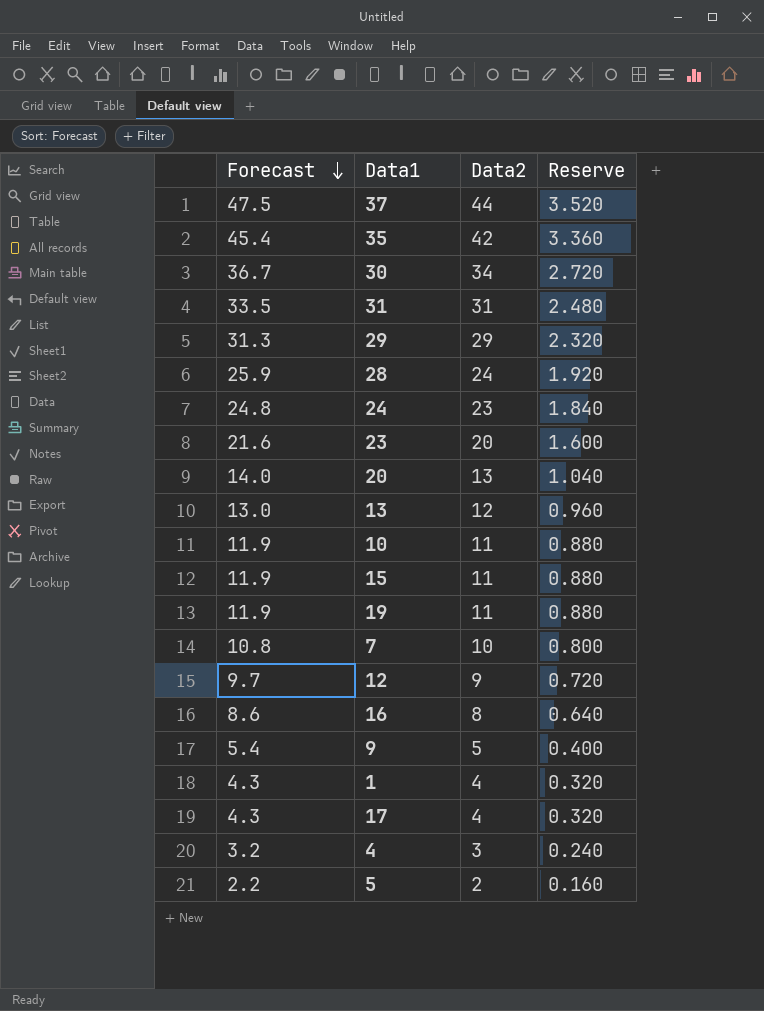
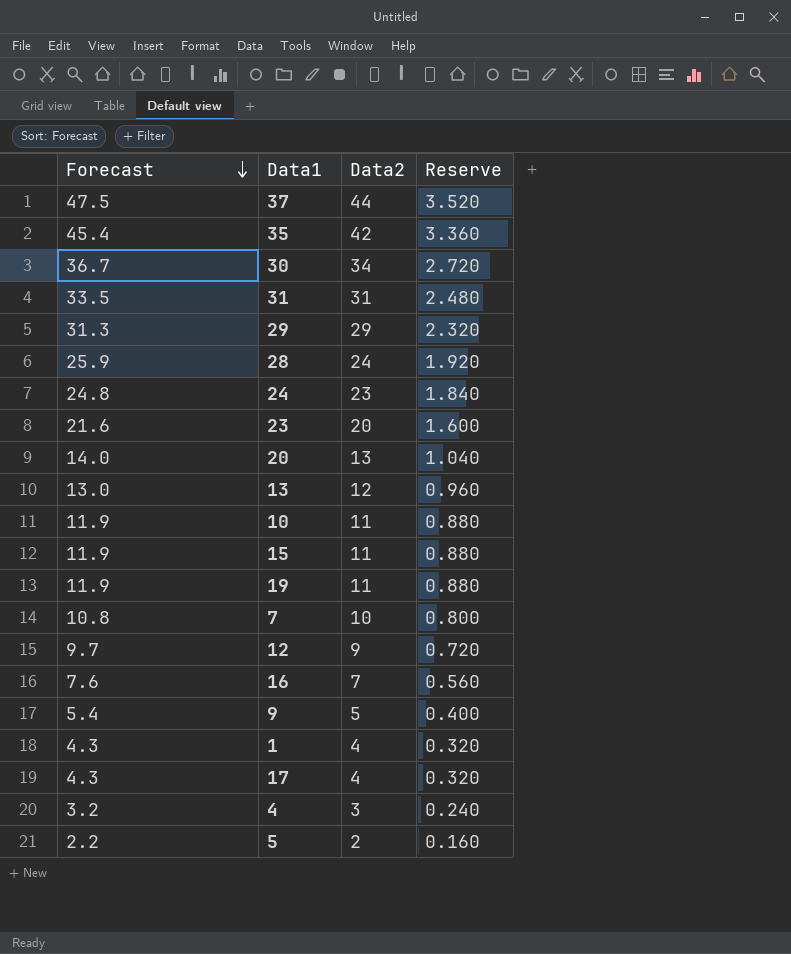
16 | Forecast: 8.6 -> 7.6
16 | Data2: 8 -> 7
16 | Reserve: 0.640 -> 0.560

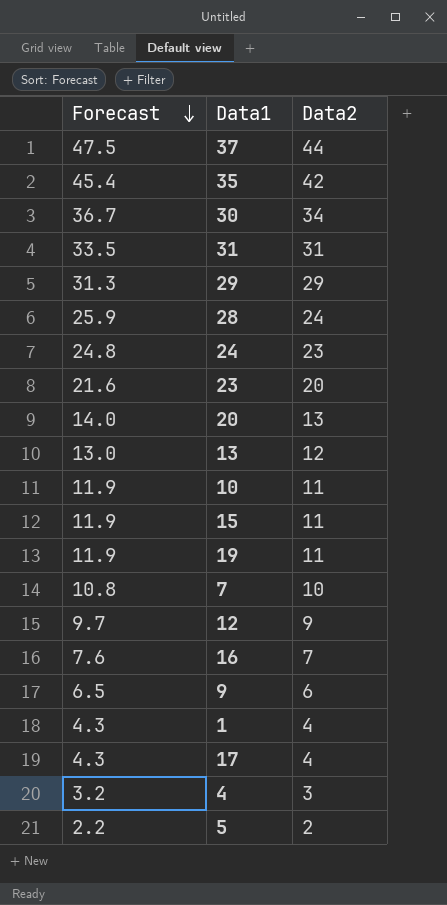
column Reserve | formula: [Data2] * 0.08 -> none
9 | Forecast: 5.4 -> 6.5
9 | Data2: 5 -> 6

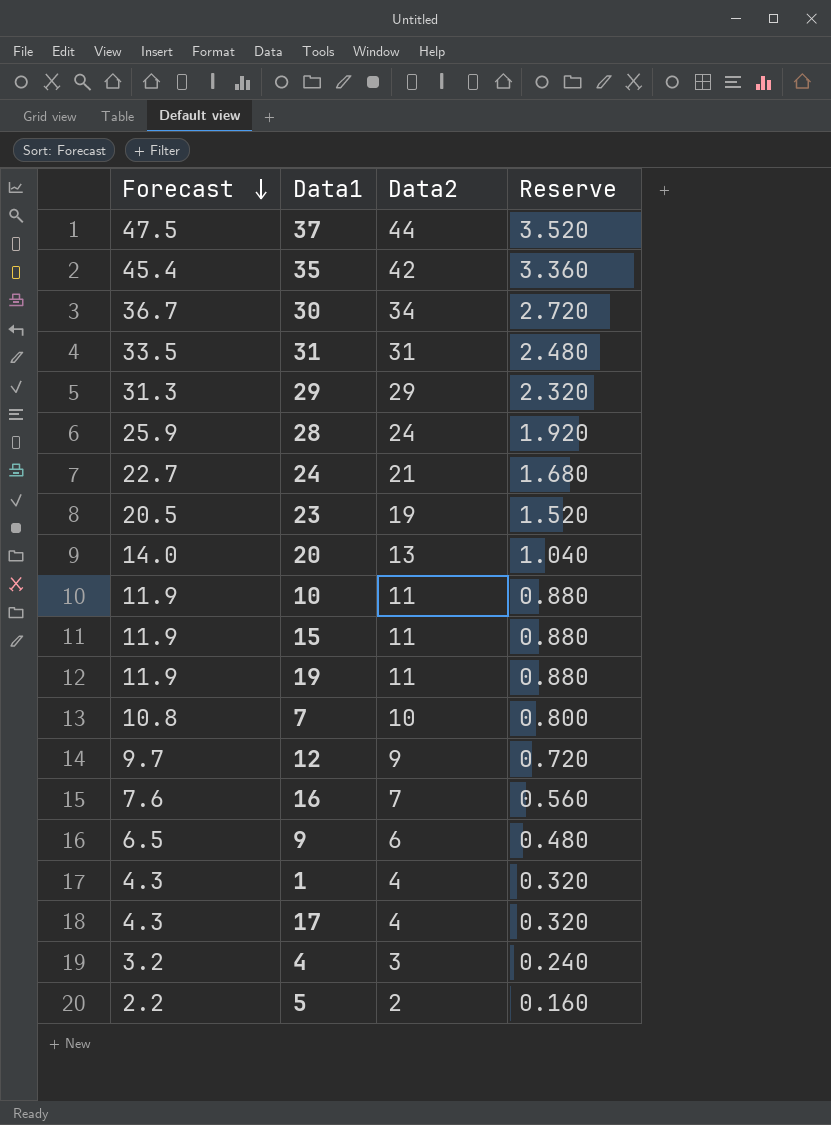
column Reserve | formula: none -> [Data2] * 0.08
row 13: 13.0 | 12 -> none
24 | Forecast: 24.8 -> 22.7
24 | Data2: 23 -> 21
23 | Forecast: 21.6 -> 20.5
23 | Data2: 20 -> 19

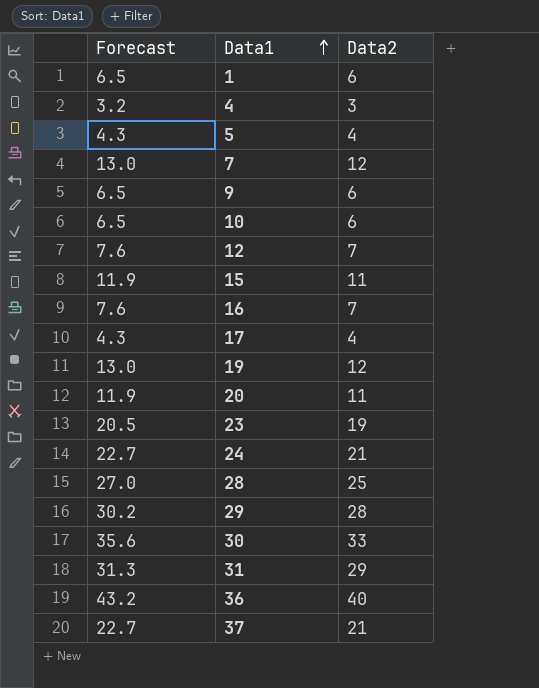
row order: Forecast descending -> Data1 ascending
column Reserve | formula: [Data2] * 0.08 -> none
row 35: 45.4 | 42 | 3.360 -> none
1 | Forecast: 4.3 -> 6.5
1 | Data2: 4 -> 6
5 | Forecast: 2.2 -> 4.3
5 | Data2: 2 -> 4
7 | Forecast: 10.8 -> 13.0
7 | Data2: 10 -> 12
10 | Forecast: 11.9 -> 6.5
10 | Data2: 11 -> 6
12 | Forecast: 9.7 -> 7.6
12 | Data2: 9 -> 7
19 | Forecast: 11.9 -> 13.0
19 | Data2: 11 -> 12
20 | Forecast: 14.0 -> 11.9
20 | Data2: 13 -> 11
28 | Forecast: 25.9 -> 27.0
28 | Data2: 24 -> 25
29 | Forecast: 31.3 -> 30.2
29 | Data2: 29 -> 28
30 | Forecast: 36.7 -> 35.6
30 | Data2: 34 -> 33
31 | Forecast: 33.5 -> 31.3
31 | Data2: 31 -> 29
row 36: none -> 43.2 | 40
37 | Forecast: 47.5 -> 22.7
37 | Data2: 44 -> 21

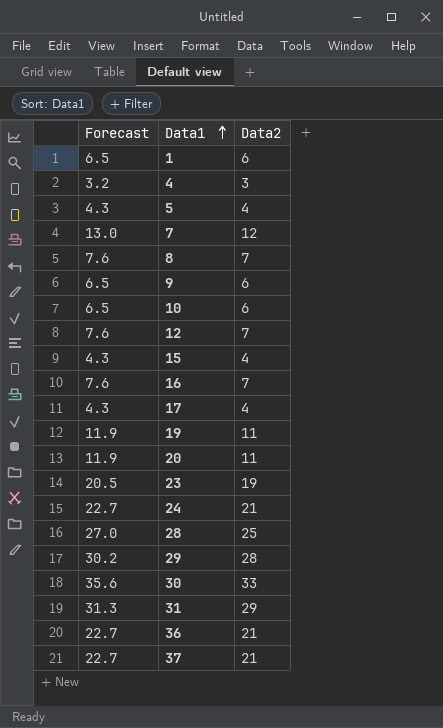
row 8: none -> 7.6 | 7
15 | Forecast: 11.9 -> 4.3
15 | Data2: 11 -> 4
19 | Forecast: 13.0 -> 11.9
19 | Data2: 12 -> 11
36 | Forecast: 43.2 -> 22.7
36 | Data2: 40 -> 21

